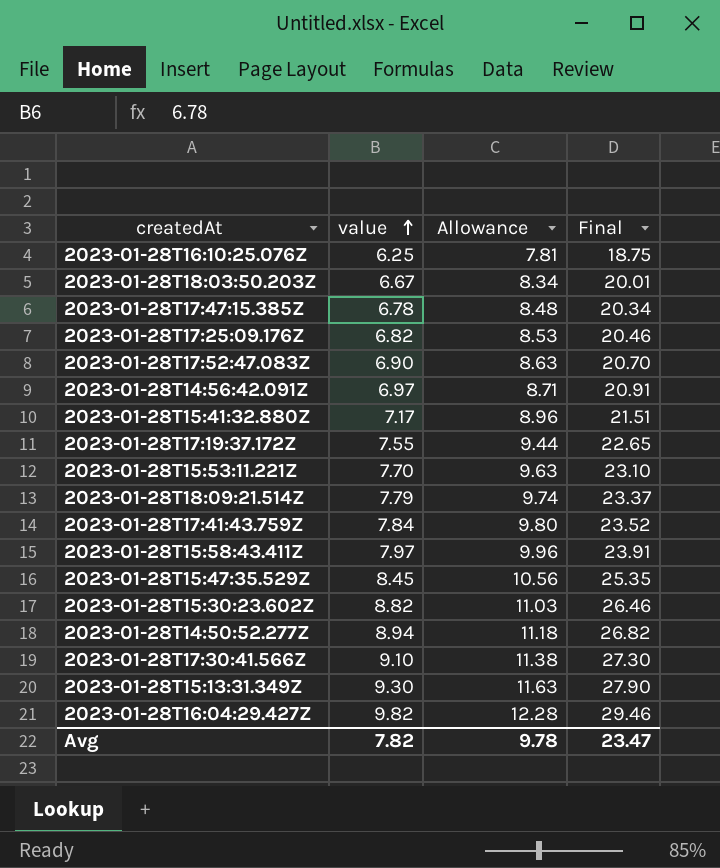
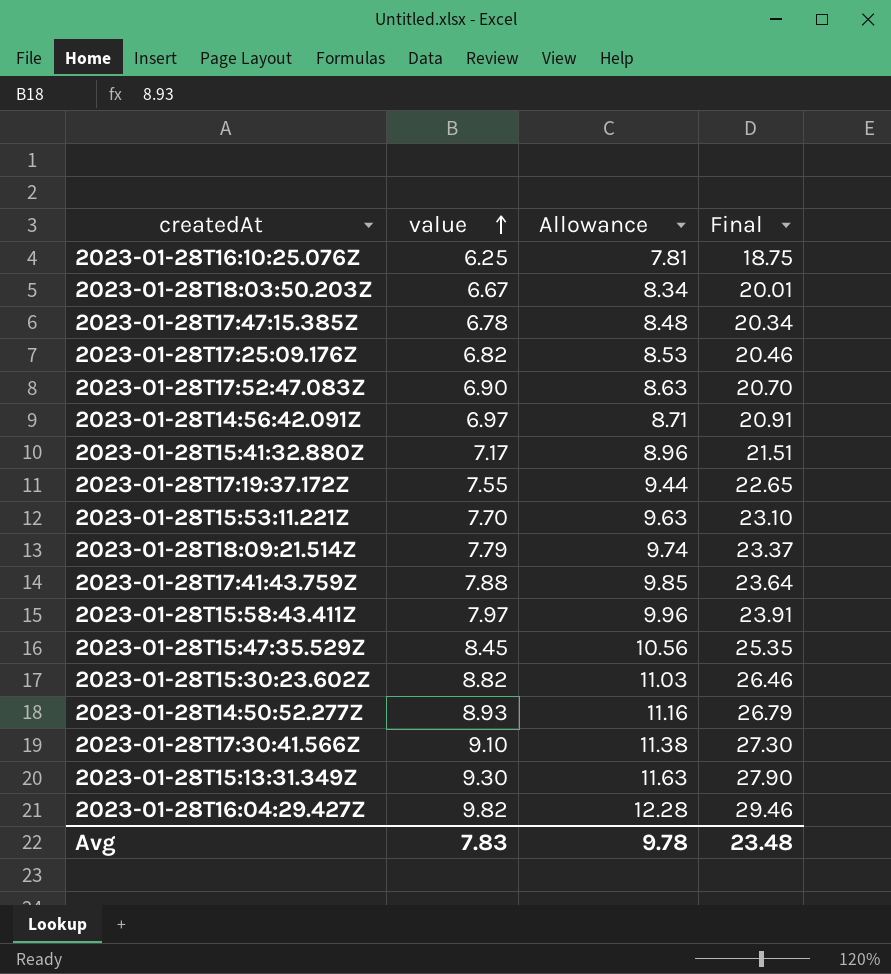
2023-01-28T17:41:43.759Z | value: 7.84 -> 7.88
2023-01-28T17:41:43.759Z | Allowance: 9.80 -> 9.85
2023-01-28T17:41:43.759Z | Final: 23.52 -> 23.64
2023-01-28T14:50:52.277Z | value: 8.94 -> 8.93
2023-01-28T14:50:52.277Z | Allowance: 11.18 -> 11.16
2023-01-28T14:50:52.277Z | Final: 26.82 -> 26.79
Avg | value: 7.82 -> 7.83
Avg | Final: 23.47 -> 23.48

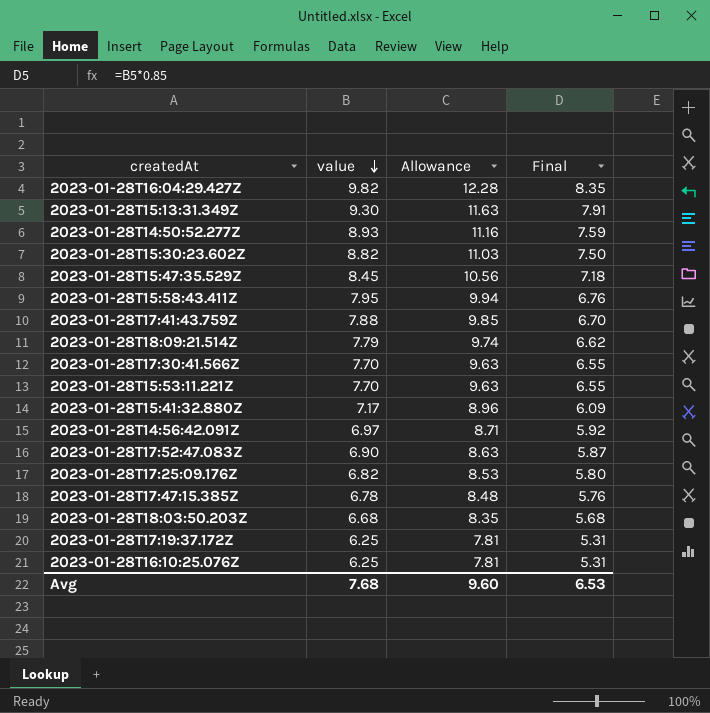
row order: value ascending -> value descending
column Final | formula: [value] * 3 -> [value] * 0.85
2023-01-28T15:58:43.411Z | value: 7.97 -> 7.95
2023-01-28T15:58:43.411Z | Allowance: 9.96 -> 9.94
2023-01-28T17:30:41.566Z | value: 9.10 -> 7.70
2023-01-28T17:30:41.566Z | Allowance: 11.38 -> 9.63
2023-01-28T18:03:50.203Z | value: 6.67 -> 6.68
2023-01-28T18:03:50.203Z | Allowance: 8.34 -> 8.35
2023-01-28T17:19:37.172Z | value: 7.55 -> 6.25
2023-01-28T17:19:37.172Z | Allowance: 9.44 -> 7.81
Avg | value: 7.83 -> 7.68
Avg | Allowance: 9.78 -> 9.60
Avg | Final: 23.48 -> 6.53

